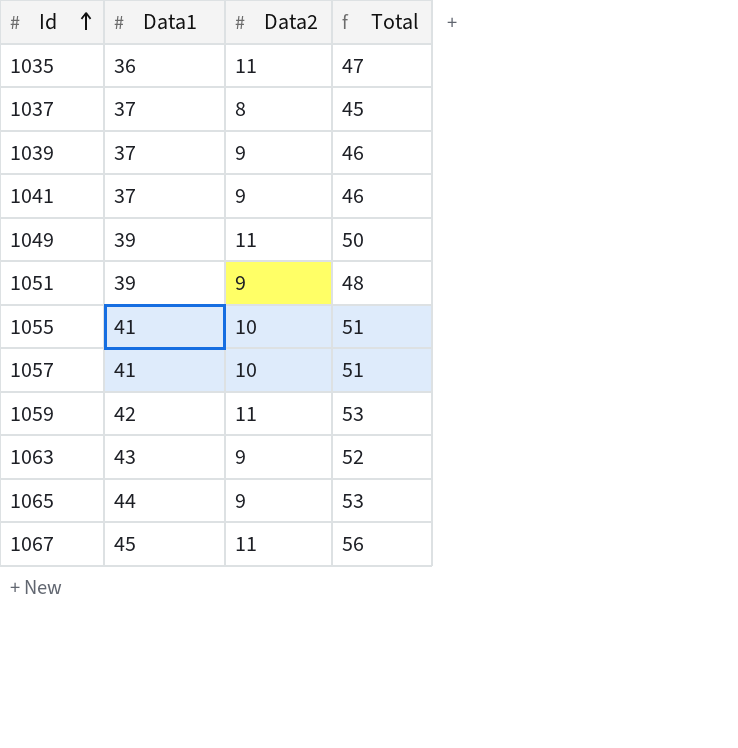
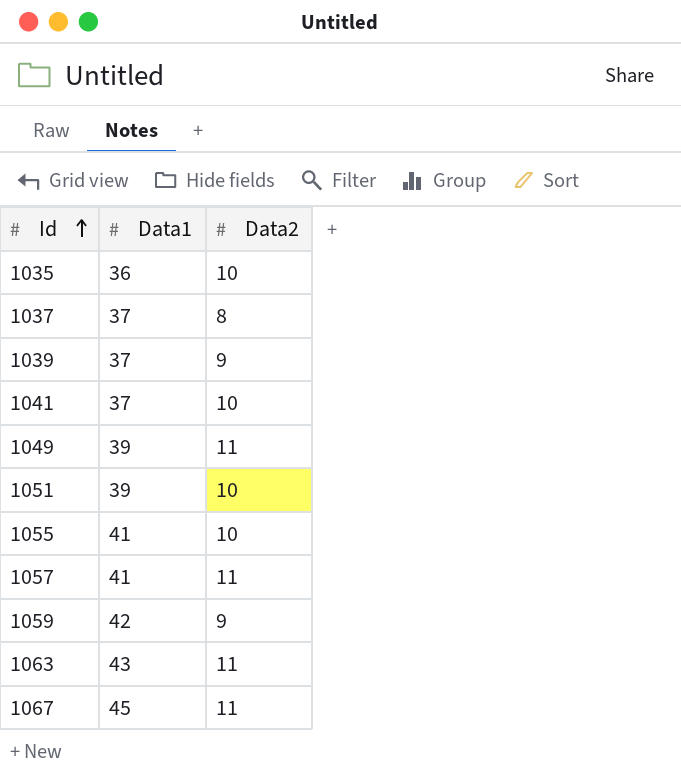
column Total | formula: [Data1] + [Data2] -> none
row 1065: 44 | 9 | 53 -> none
1035 | Data2: 11 -> 10
1041 | Data2: 9 -> 10
1051 | Data2: 9 -> 10
1057 | Data2: 10 -> 11
1059 | Data2: 11 -> 9
1063 | Data2: 9 -> 11

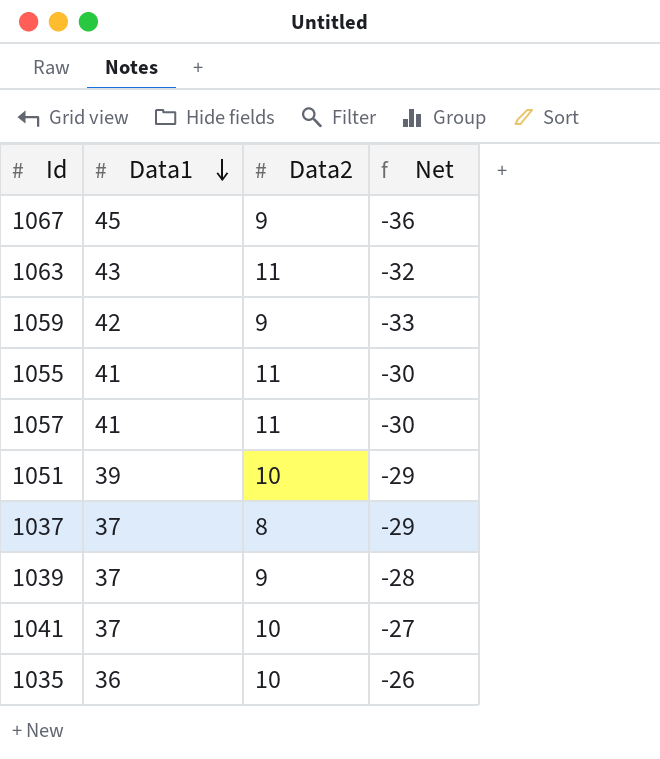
row order: Id ascending -> Data1 descending
column Net | formula: none -> [Data2] - [Data1]
row 1049: 39 | 11 -> none
1067 | Data2: 11 -> 9
1055 | Data2: 10 -> 11

